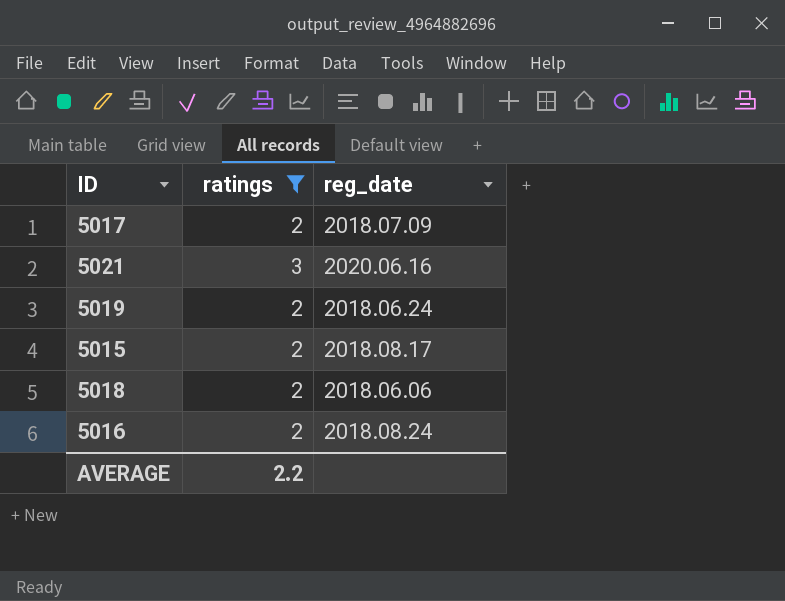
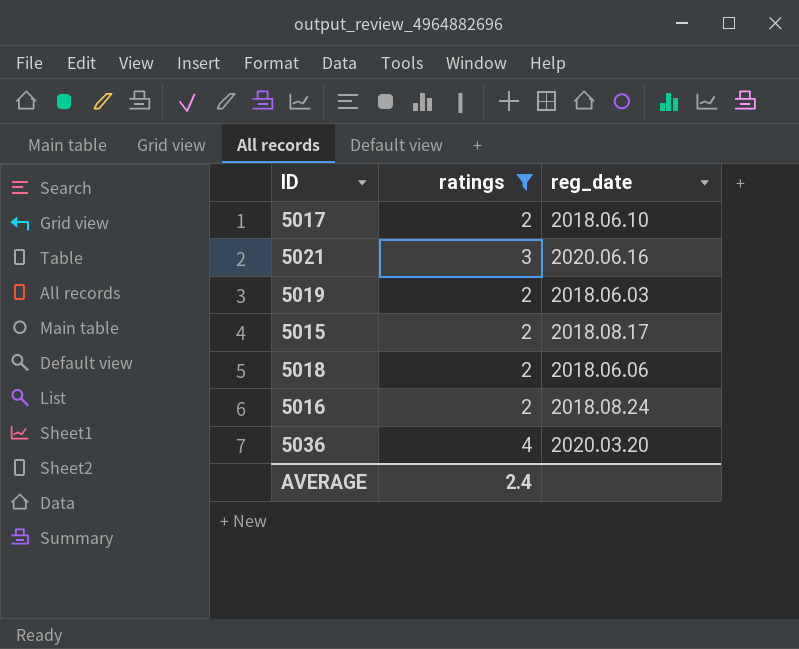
5017 | reg_date: 2018.07.09 -> 2018.06.10
5019 | reg_date: 2018.06.24 -> 2018.06.03
row 5036: none -> 4 | 2020.03.20
AVERAGE | ratings: 2.2 -> 2.4

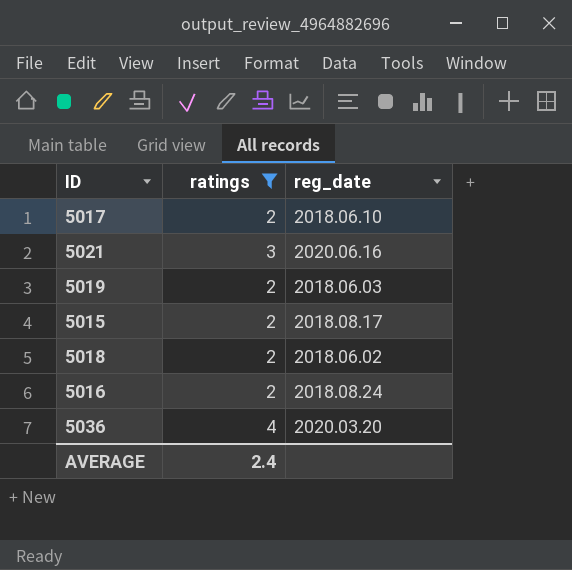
5018 | reg_date: 2018.06.06 -> 2018.06.02

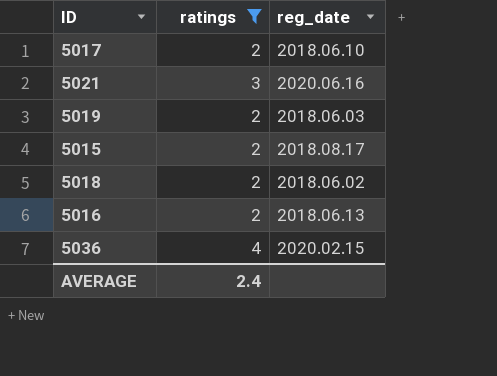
5016 | reg_date: 2018.08.24 -> 2018.06.13
5036 | reg_date: 2020.03.20 -> 2020.02.15

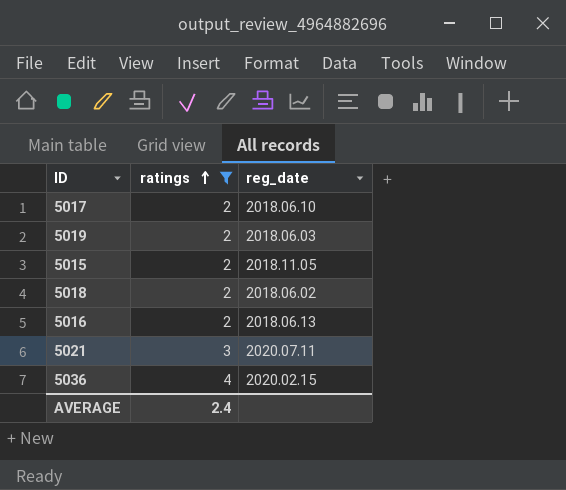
row order: none -> ratings ascending
5015 | reg_date: 2018.08.17 -> 2018.11.05
5021 | reg_date: 2020.06.16 -> 2020.07.11

